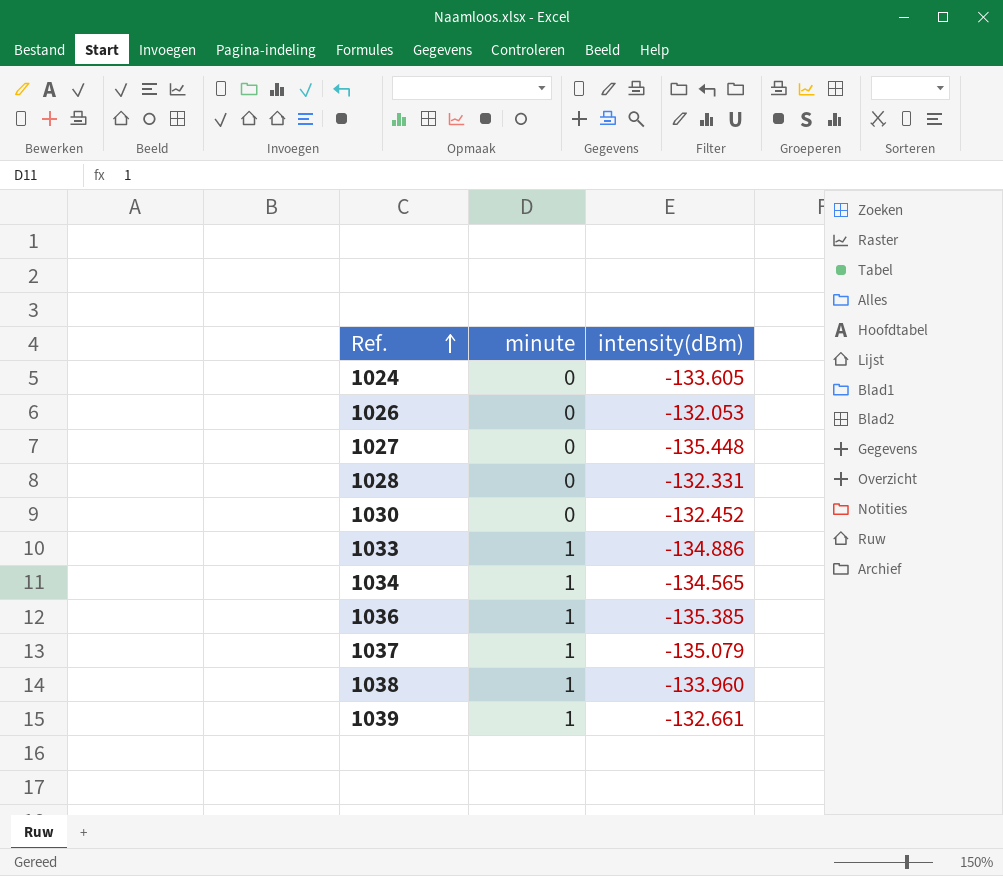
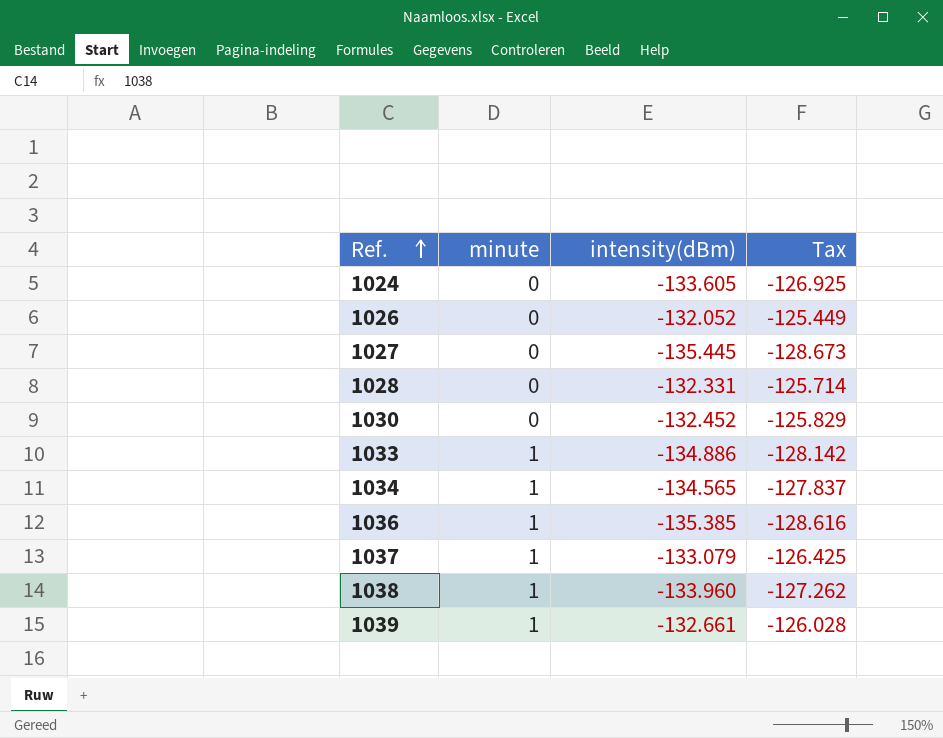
column Tax | formula: none -> [intensity(dBm)] * 0.95
1026 | intensity(dBm): -132.053 -> -132.052
1027 | intensity(dBm): -135.448 -> -135.445
1037 | intensity(dBm): -135.079 -> -133.079

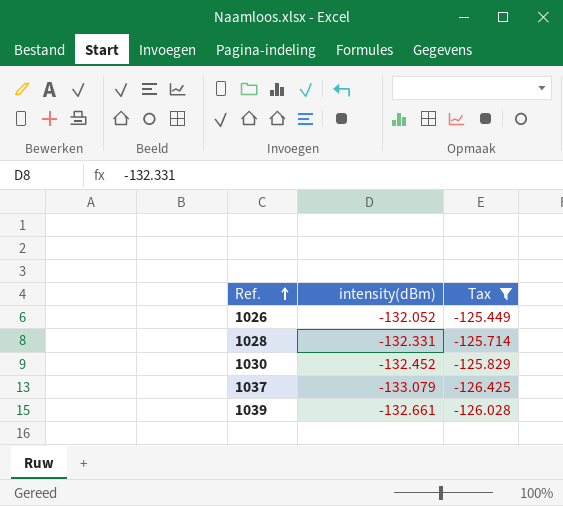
filter: none -> Tax >= -126.425
column minute | position: 2 -> none

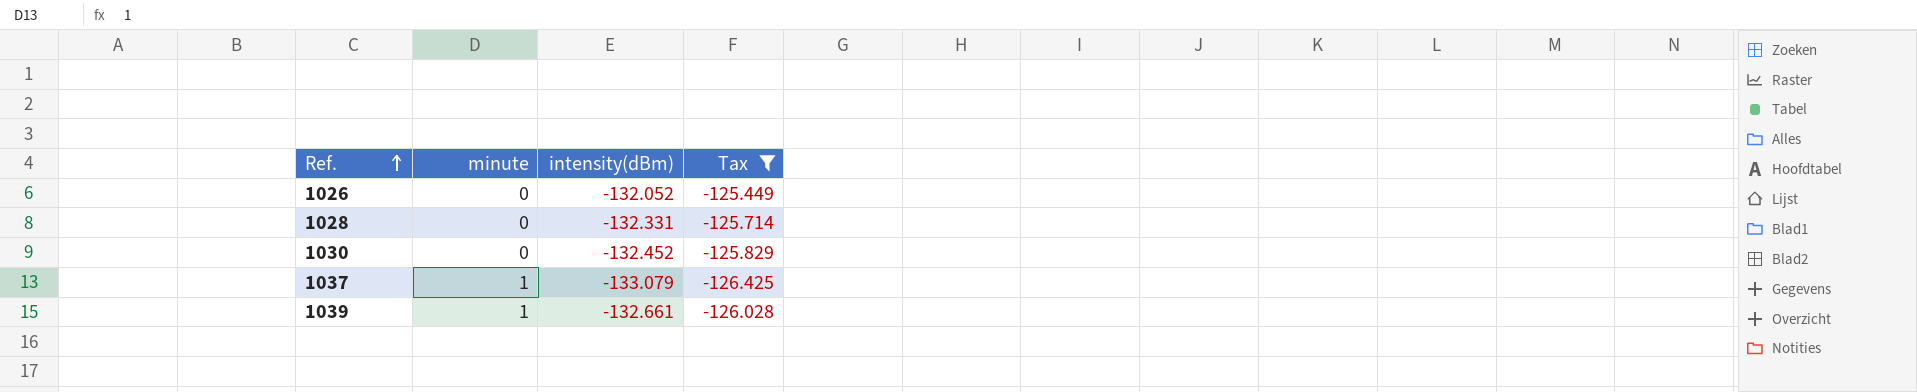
column minute | position: none -> 2

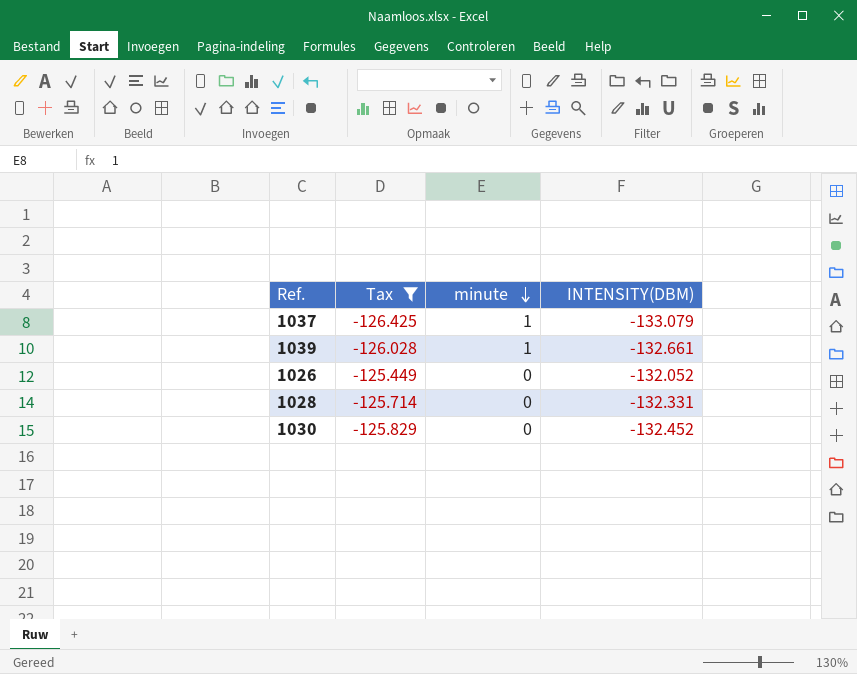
row order: Ref. ascending -> minute descending
column Tax | position: 4 -> 2
column name: intensity(dBm) -> INTENSITY(DBM)

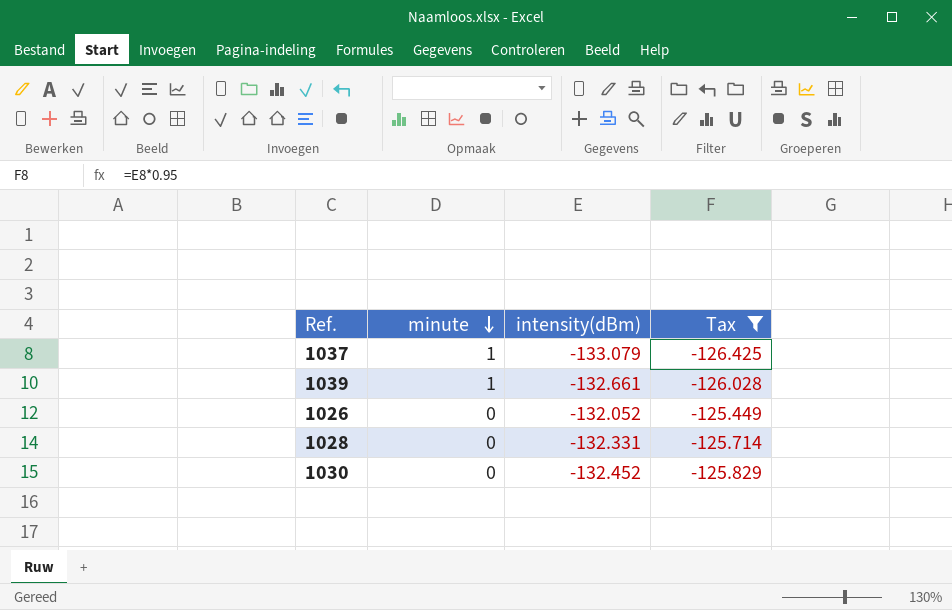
column name: INTENSITY(DBM) -> intensity(dBm)
column Tax | position: 2 -> 4

